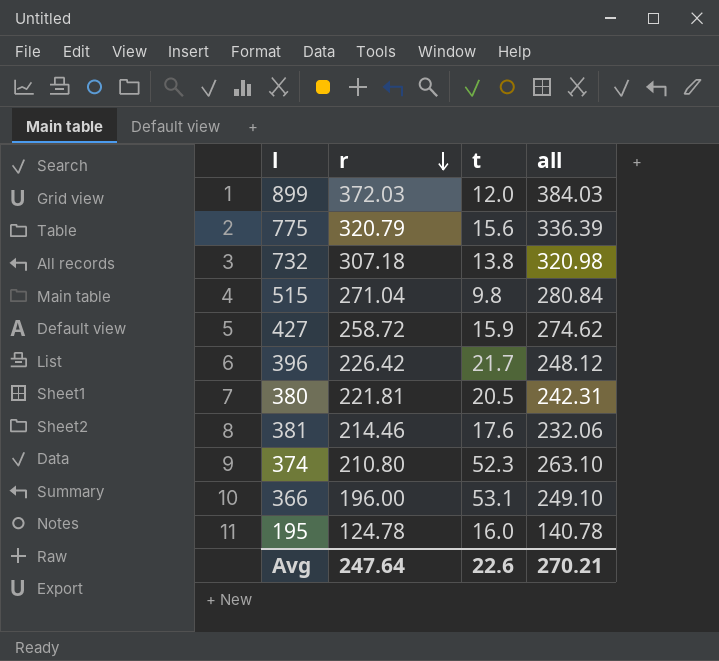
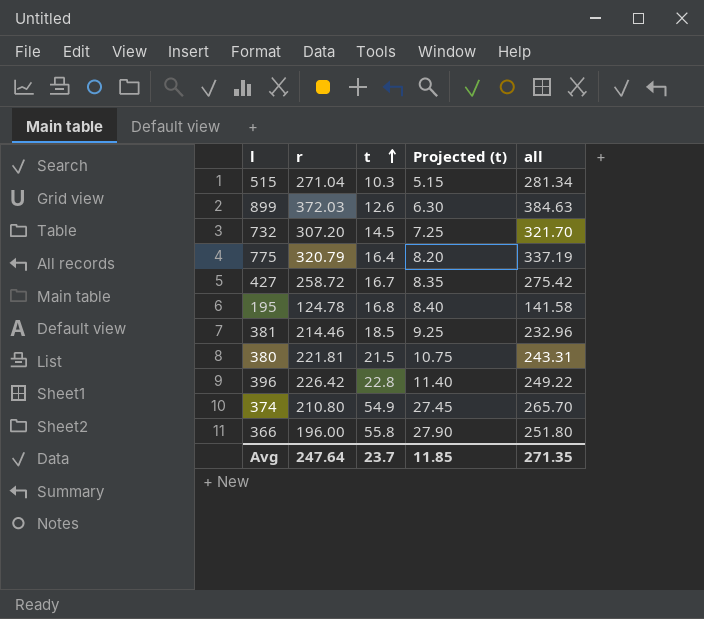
row order: r descending -> t ascending
column Projected (t) | formula: none -> [t] * 0.5
515 | t: 9.8 -> 10.3
515 | all: 280.84 -> 281.34
899 | t: 12.0 -> 12.6
899 | all: 384.03 -> 384.63
732 | r: 307.18 -> 307.20
732 | t: 13.8 -> 14.5
732 | all: 320.98 -> 321.70
775 | t: 15.6 -> 16.4
775 | all: 336.39 -> 337.19
427 | t: 15.9 -> 16.7
427 | all: 274.62 -> 275.42
195 | t: 16.0 -> 16.8
195 | all: 140.78 -> 141.58
381 | t: 17.6 -> 18.5
381 | all: 232.06 -> 232.96
380 | t: 20.5 -> 21.5
380 | all: 242.31 -> 243.31
396 | t: 21.7 -> 22.8
396 | all: 248.12 -> 249.22
374 | t: 52.3 -> 54.9
374 | all: 263.10 -> 265.70
366 | t: 53.1 -> 55.8
366 | all: 249.10 -> 251.80
Avg | t: 22.6 -> 23.7
Avg | all: 270.21 -> 271.35

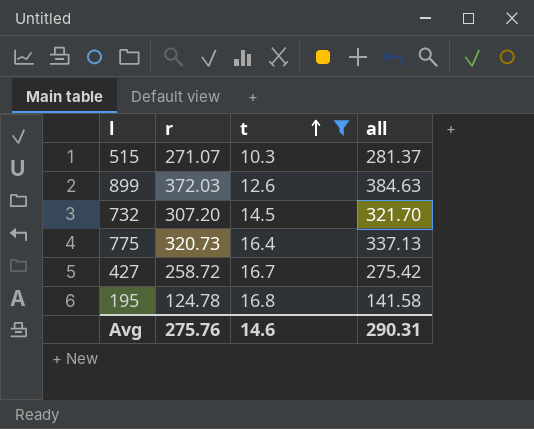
filter: none -> t <= 16.8
column Projected (t) | formula: [t] * 0.5 -> none
515 | r: 271.04 -> 271.07
515 | all: 281.34 -> 281.37
775 | r: 320.79 -> 320.73
775 | all: 337.19 -> 337.13
Avg | r: 247.64 -> 275.76
Avg | t: 23.7 -> 14.6
Avg | all: 271.35 -> 290.31

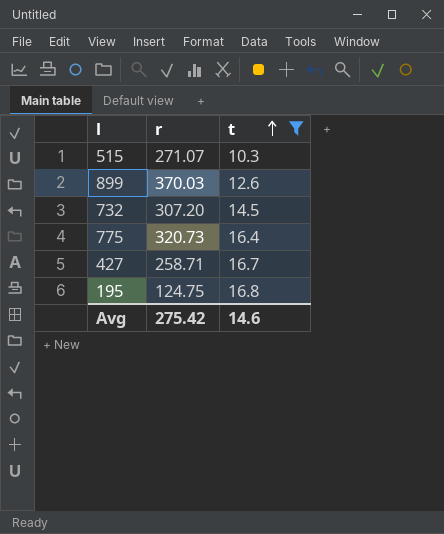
column all | formula: [r] + [t] -> none
899 | r: 372.03 -> 370.03
427 | r: 258.72 -> 258.71
195 | r: 124.78 -> 124.75
Avg | r: 275.76 -> 275.42

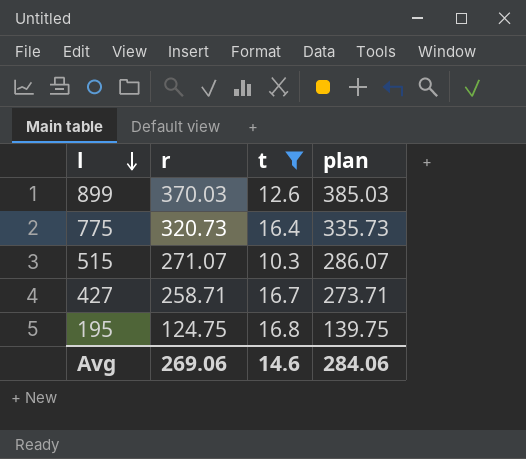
row order: t ascending -> l descending
column plan | formula: none -> [r] + 15
row 732: 307.20 | 14.5 -> none
Avg | r: 275.42 -> 269.06

